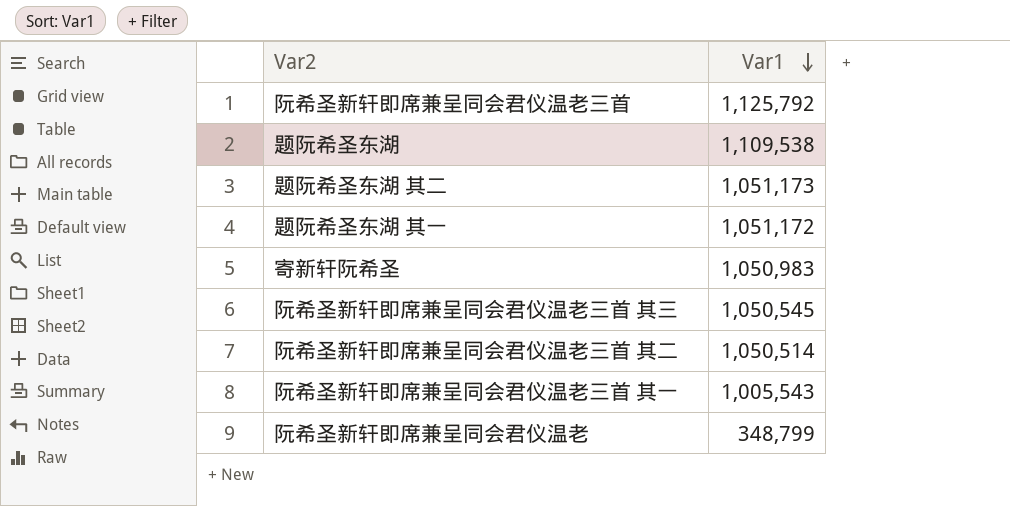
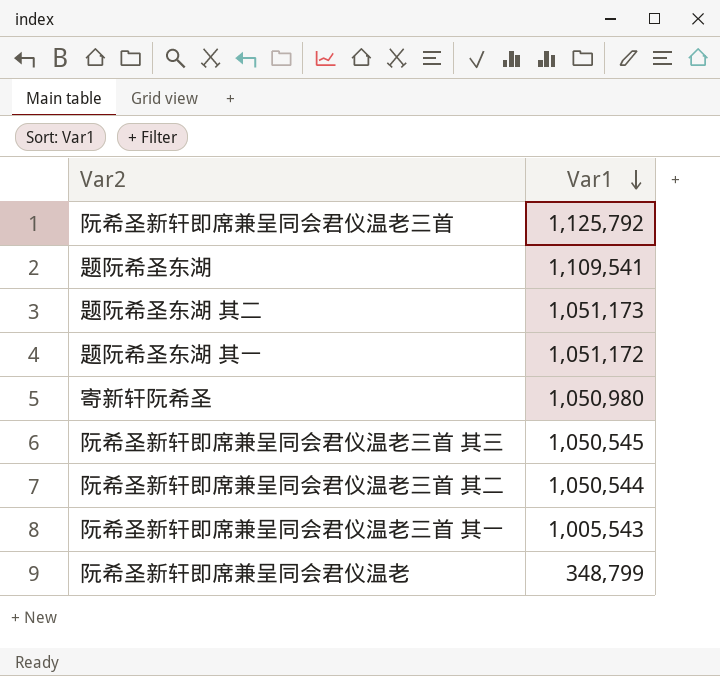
题阮希圣东湖 | Var1: 1,109,538 -> 1,109,541
寄新轩阮希圣 | Var1: 1,050,983 -> 1,050,980
阮希圣新轩即席兼呈同会君仪温老三首 其二 | Var1: 1,050,514 -> 1,050,544

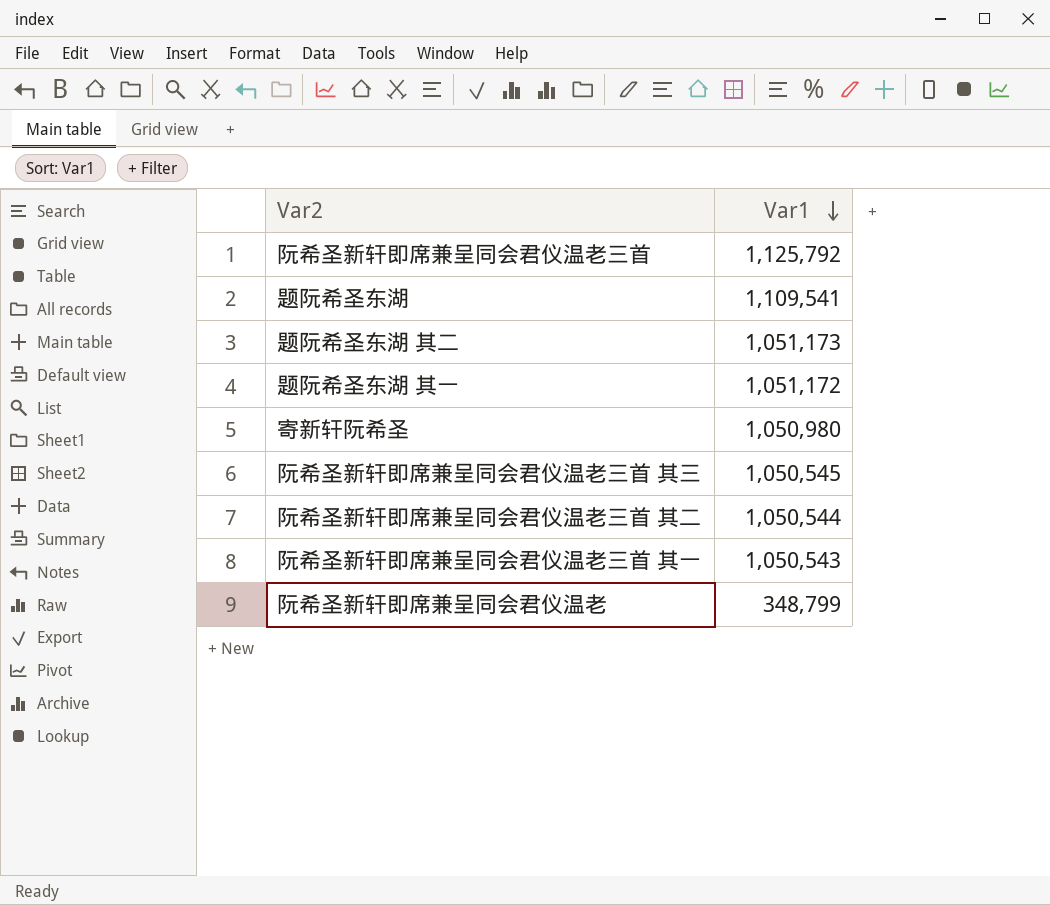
阮希圣新轩即席兼呈同会君仪温老三首 其一 | Var1: 1,005,543 -> 1,050,543

